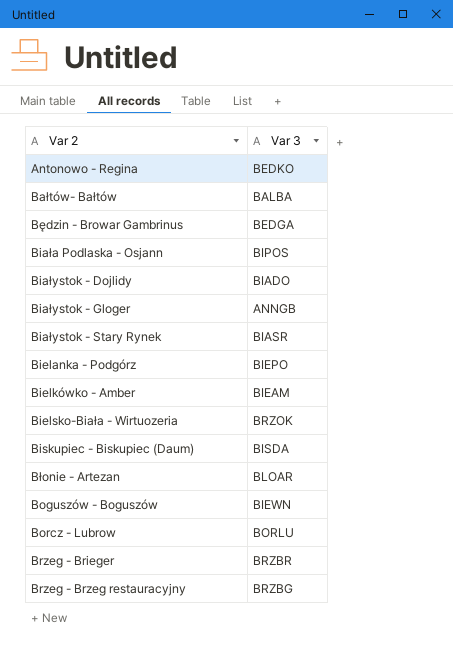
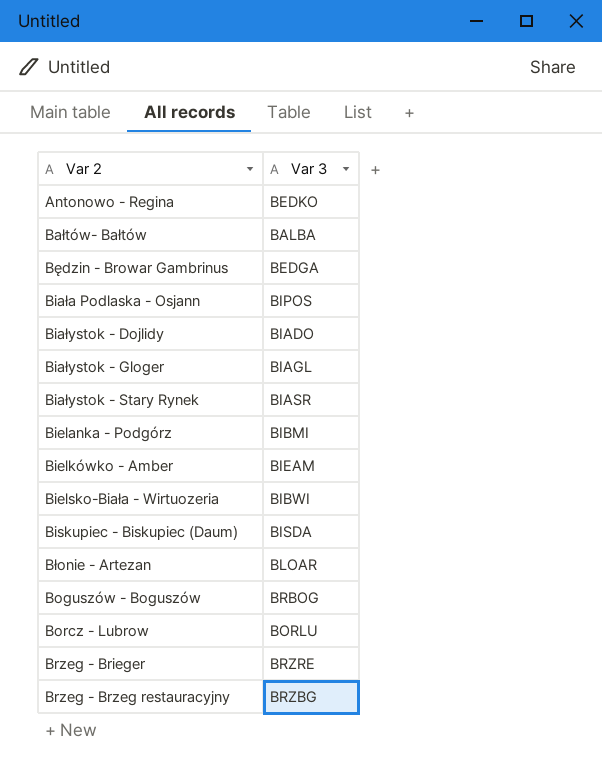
Białystok - Gloger | Var 3: ANNGB -> BIAGL
Bielanka - Podgórz | Var 3: BIEPO -> BIBMI
Bielsko-Biała - Wirtuozeria | Var 3: BRZOK -> BIBWI
Boguszów - Boguszów | Var 3: BIEWN -> BRBOG
Brzeg - Brieger | Var 3: BRZBR -> BRZRE

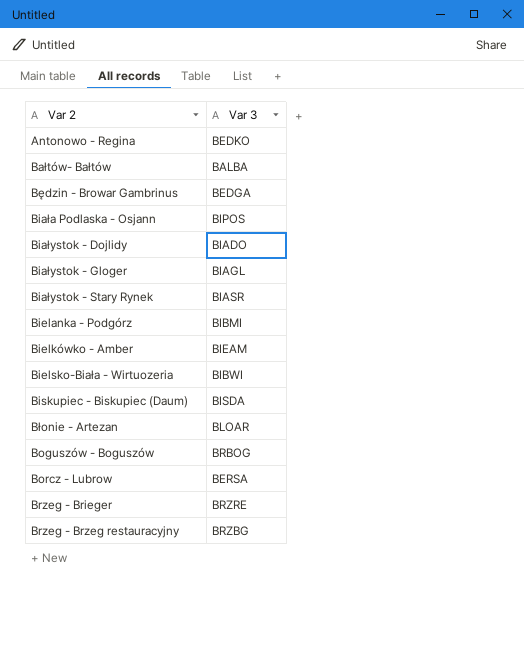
Borcz - Lubrow | Var 3: BORLU -> BERSA

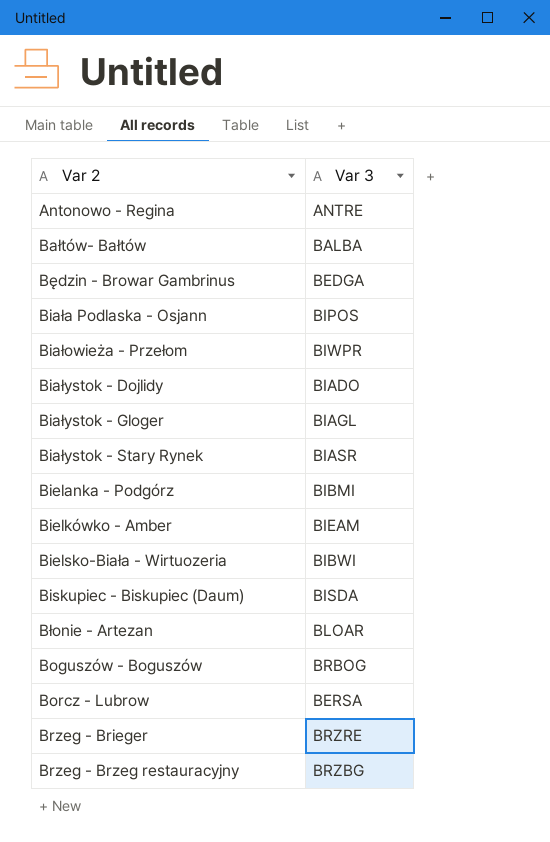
Antonowo - Regina | Var 3: BEDKO -> ANTRE
row Białowieża - Przełom: none -> BIWPR

